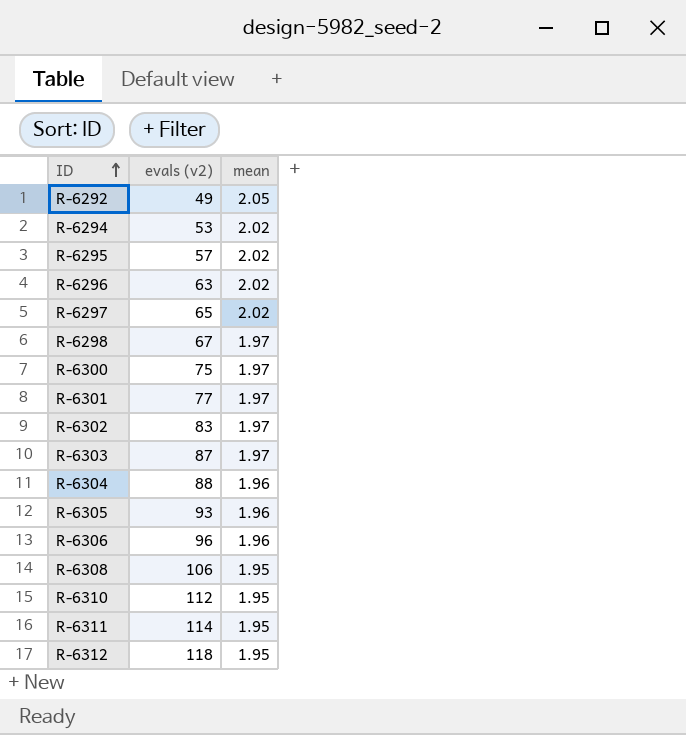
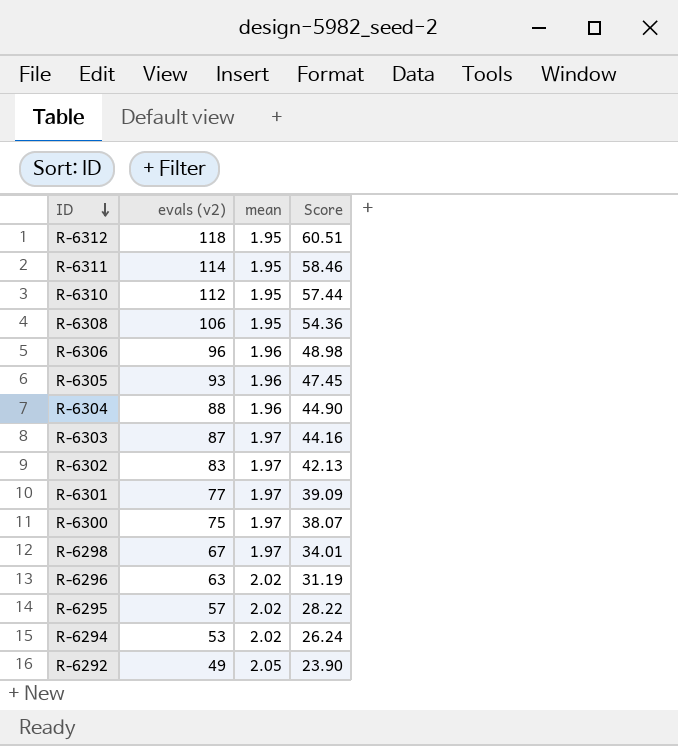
row order: ID ascending -> ID descending
column Score | formula: none -> [evals (v2)] / [mean]
row R-6297: 65 | 2.02 -> none

